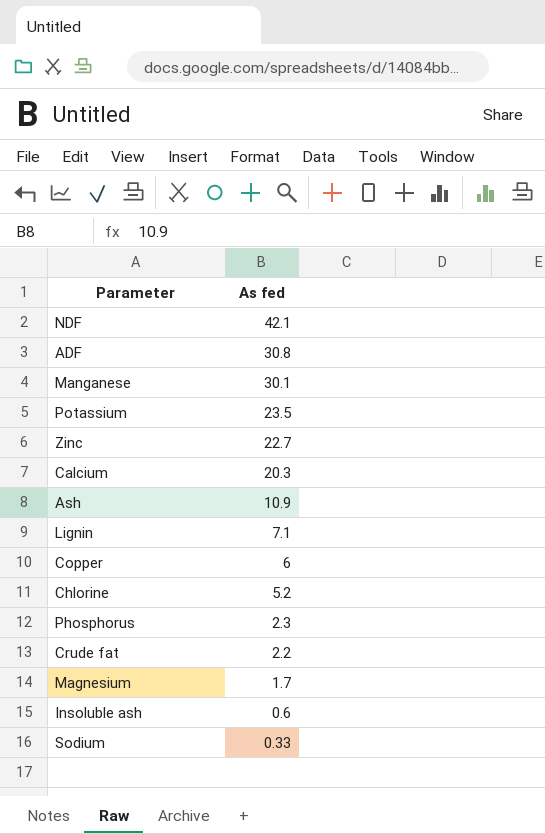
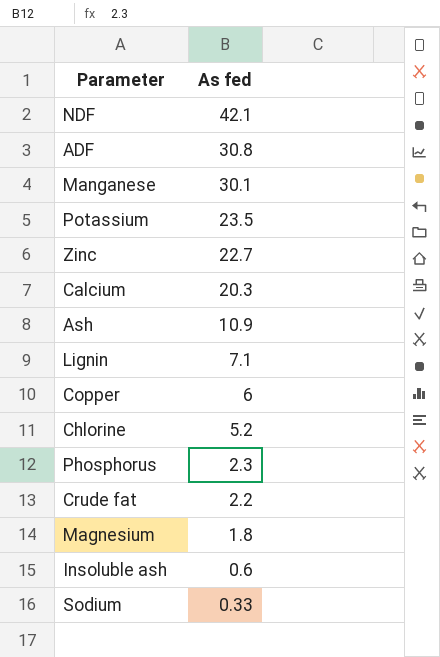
Magnesium | As fed: 1.7 -> 1.8

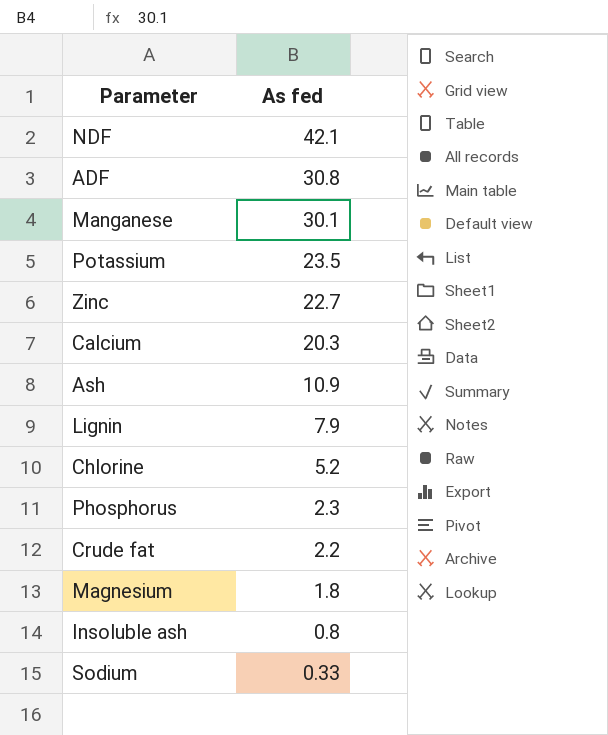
row Copper: 6 -> none
Lignin | As fed: 7.1 -> 7.9
Insoluble ash | As fed: 0.6 -> 0.8

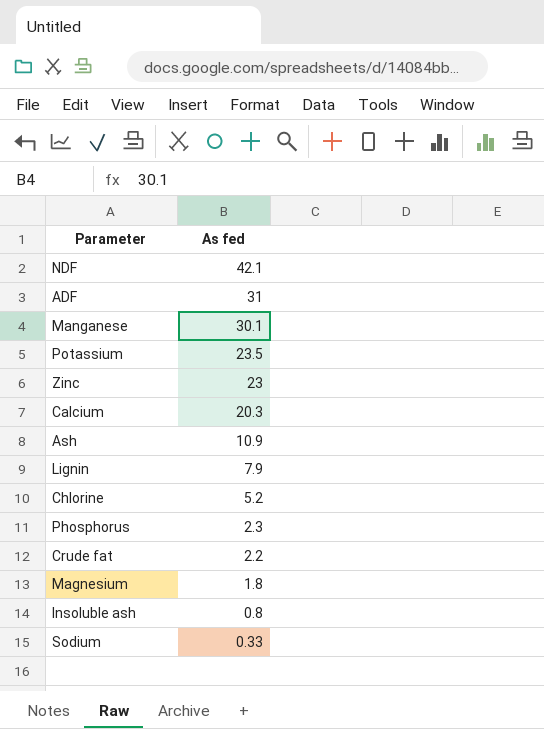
ADF | As fed: 30.8 -> 31
Zinc | As fed: 22.7 -> 23

